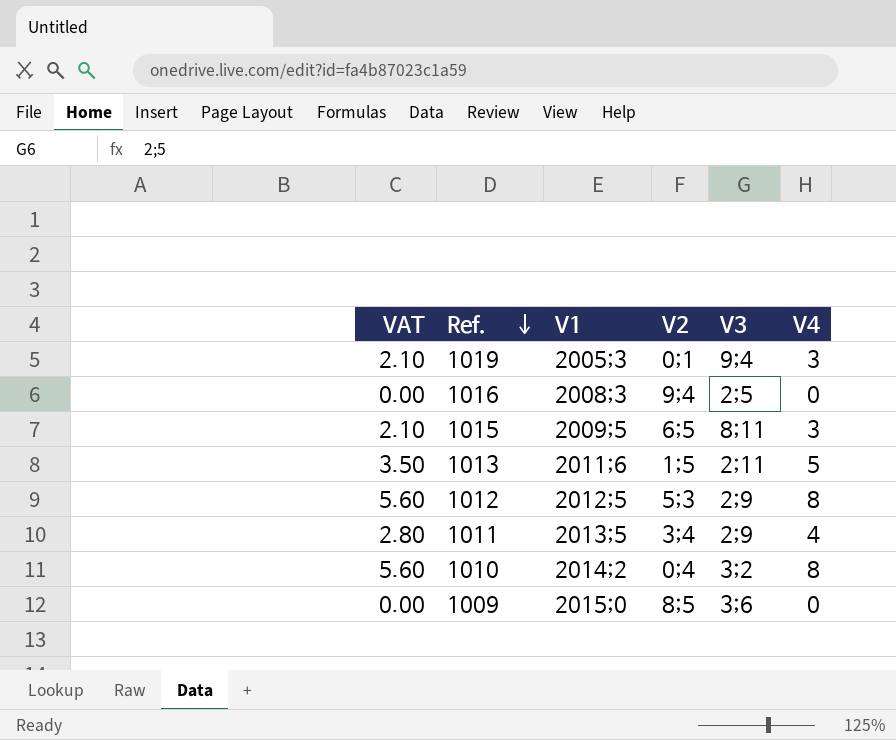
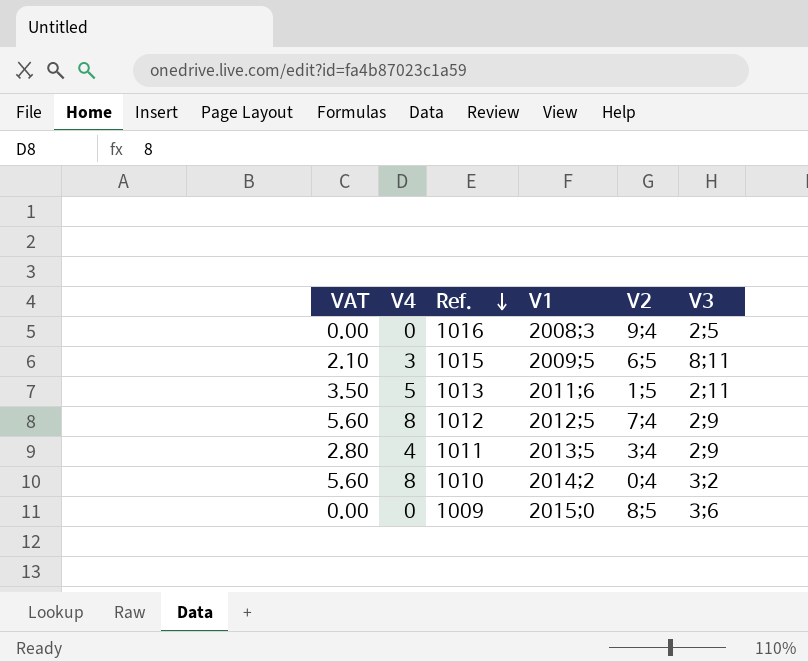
column V4 | position: 6 -> 2
row 1019: 2.10 | 2005;3 | 0;1 | 9;4 | 3 -> none
1012 | V2: 5;3 -> 7;4

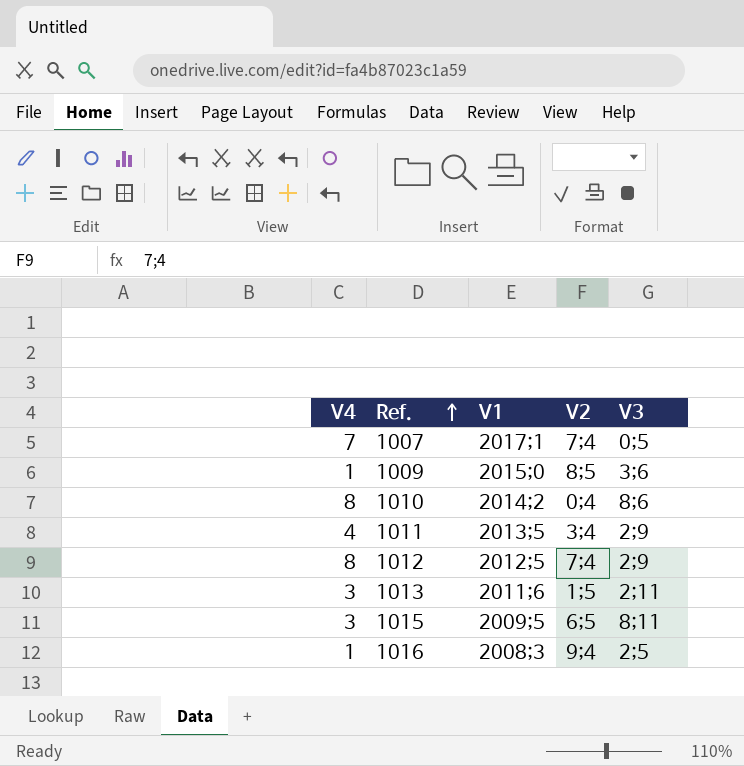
row order: Ref. descending -> Ref. ascending
column VAT | formula: [V4] * 0.7 -> none
row 1007: none -> 7 | 2017;1 | 7;4 | 0;5
1009 | V4: 0 -> 1
1010 | V3: 3;2 -> 8;6
1013 | V4: 5 -> 3
1016 | V4: 0 -> 1

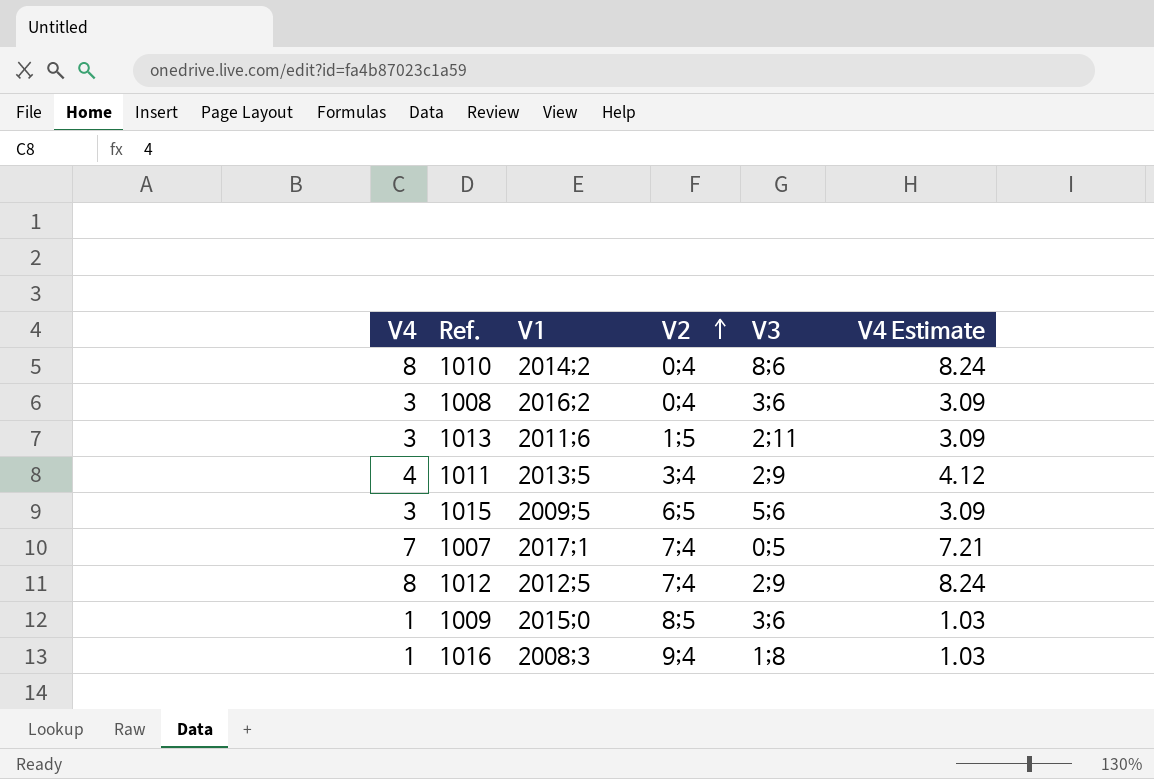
row order: Ref. ascending -> V2 ascending
column V4 Estimate | formula: none -> [V4] * 1.03
row 1008: none -> 3 | 2016;2 | 0;4 | 3;6 | 3.09
1015 | V3: 8;11 -> 5;6
1016 | V3: 2;5 -> 1;8

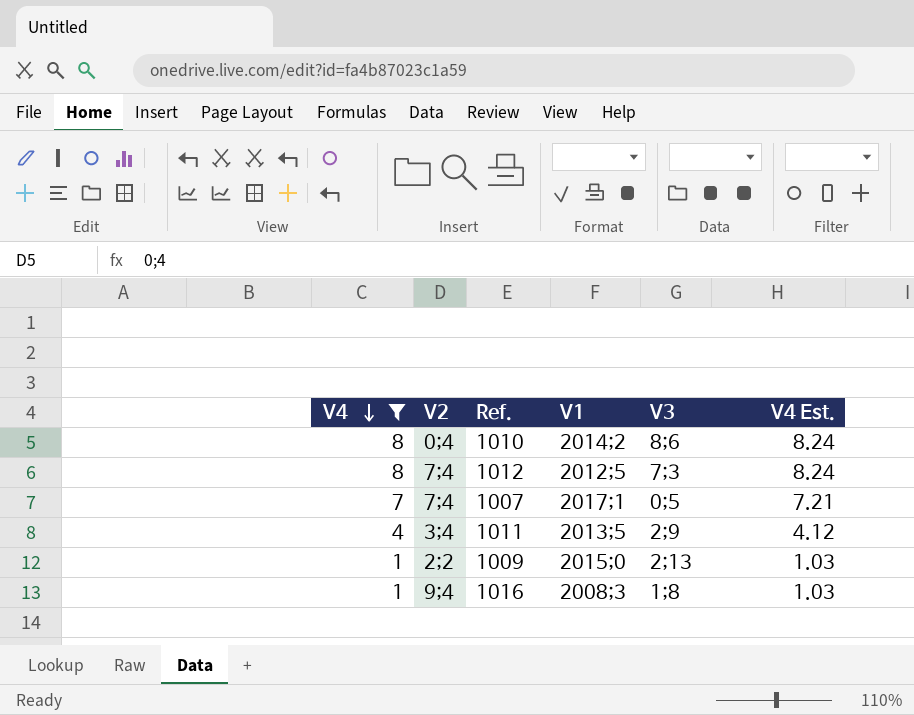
filter: none -> V4 != 3
row order: V2 ascending -> V4 descending
column V2 | position: 4 -> 2
column name: V4 Estimate -> V4 Est.
1012 | V3: 2;9 -> 7;3
1009 | V2: 8;5 -> 2;2
1009 | V3: 3;6 -> 2;13

